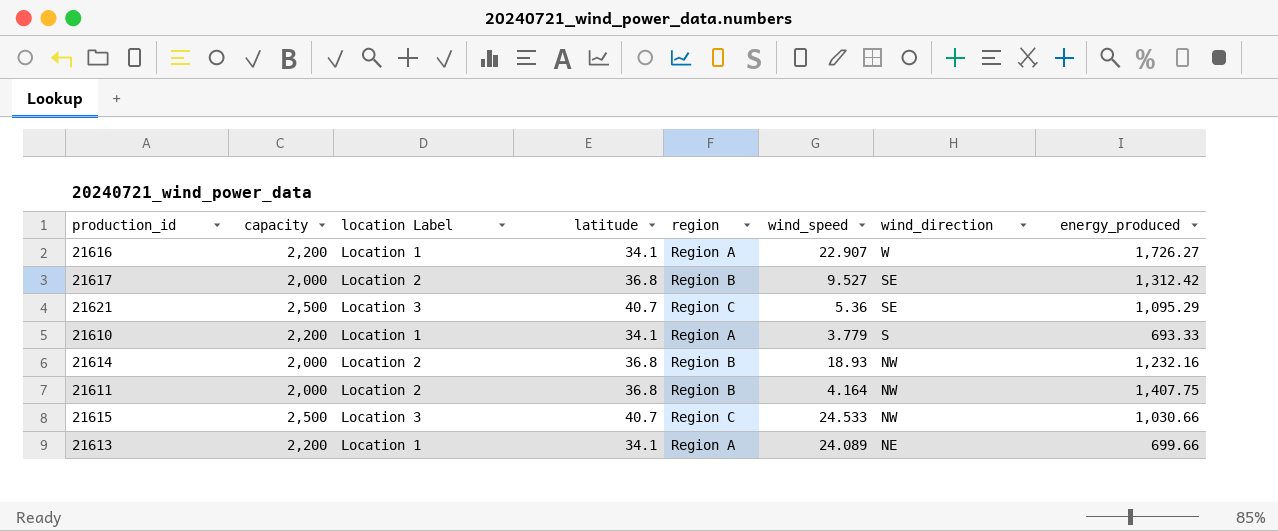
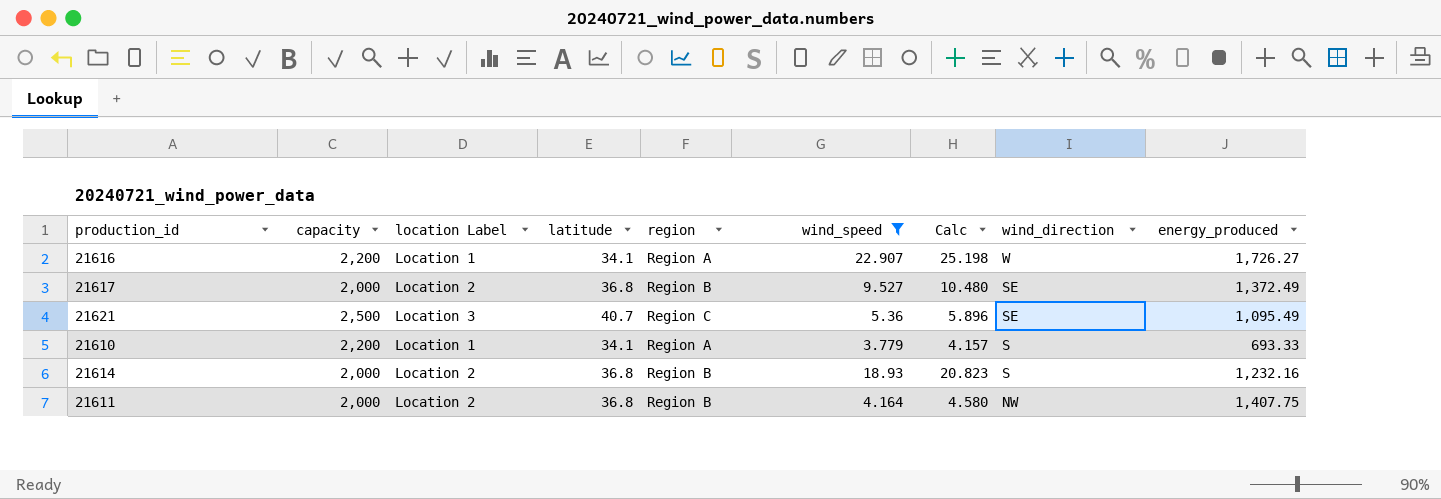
filter: none -> wind_speed <= 22.907
column Calc | formula: none -> [wind_speed] * 1.1
21617 | energy_produced: 1,312.42 -> 1,372.49
21621 | energy_produced: 1,095.29 -> 1,095.49
21614 | wind_direction: NW -> S

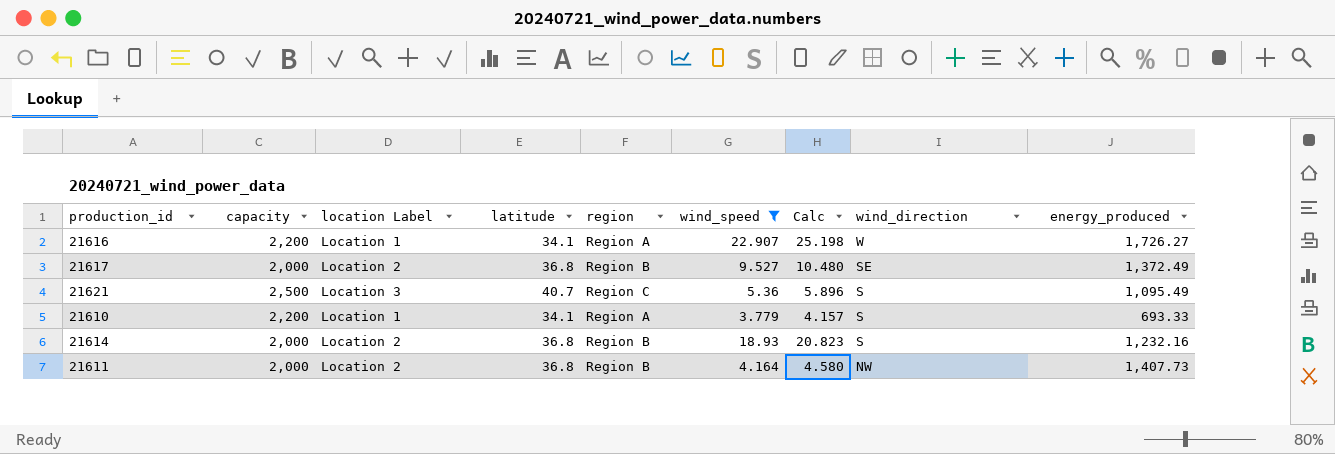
21621 | wind_direction: SE -> S
21611 | energy_produced: 1,407.75 -> 1,407.73

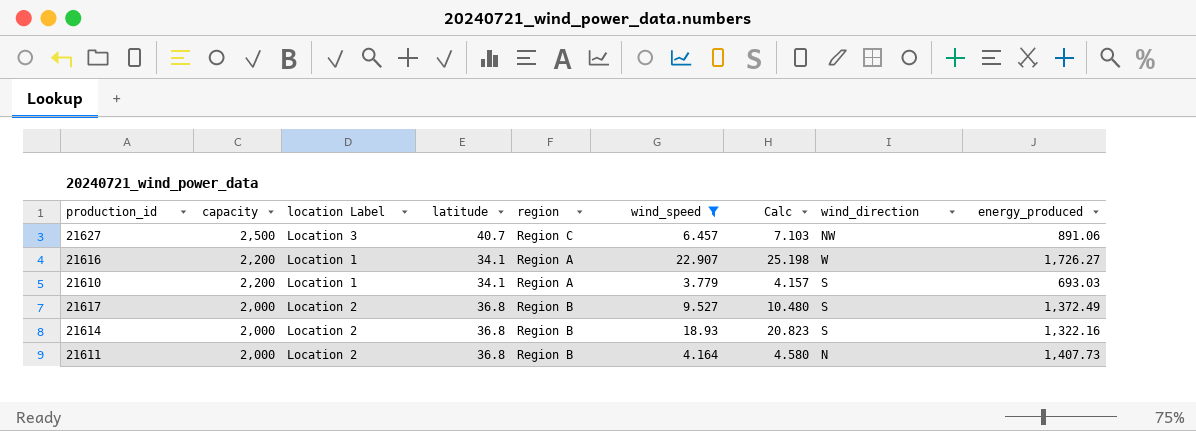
row order: wind_direction descending -> capacity descending
row 21621: 2,500 | Location 3 | 40.7 | Region C | 5.36 | 5.896 | S | 1,095.49 -> none
row 21627: none -> 2,500 | Location 3 | 40.7 | Region C | 6.457 | 7.103 | NW | 891.06
21610 | energy_produced: 693.33 -> 693.03
21617 | wind_direction: SE -> S
21614 | energy_produced: 1,232.16 -> 1,322.16
21611 | wind_direction: NW -> N

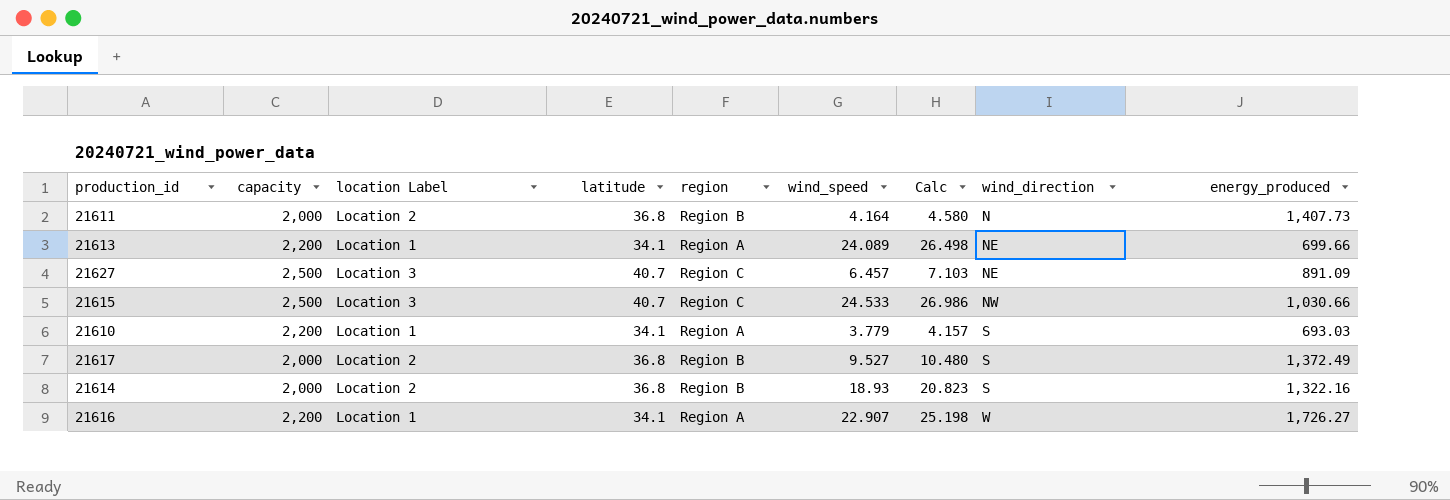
filter: wind_speed <= 22.907 -> none
row order: capacity descending -> wind_direction ascending
21627 | wind_direction: NW -> NE
21627 | energy_produced: 891.06 -> 891.09

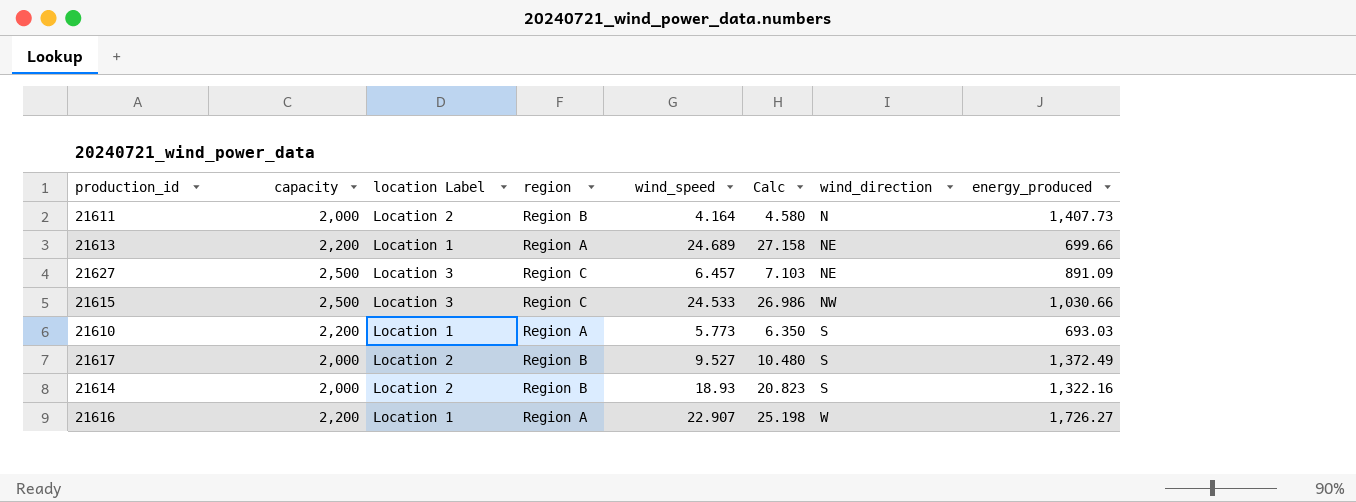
column latitude | position: 4 -> none
21613 | wind_speed: 24.089 -> 24.689
21613 | Calc: 26.498 -> 27.158
21610 | wind_speed: 3.779 -> 5.773
21610 | Calc: 4.157 -> 6.350

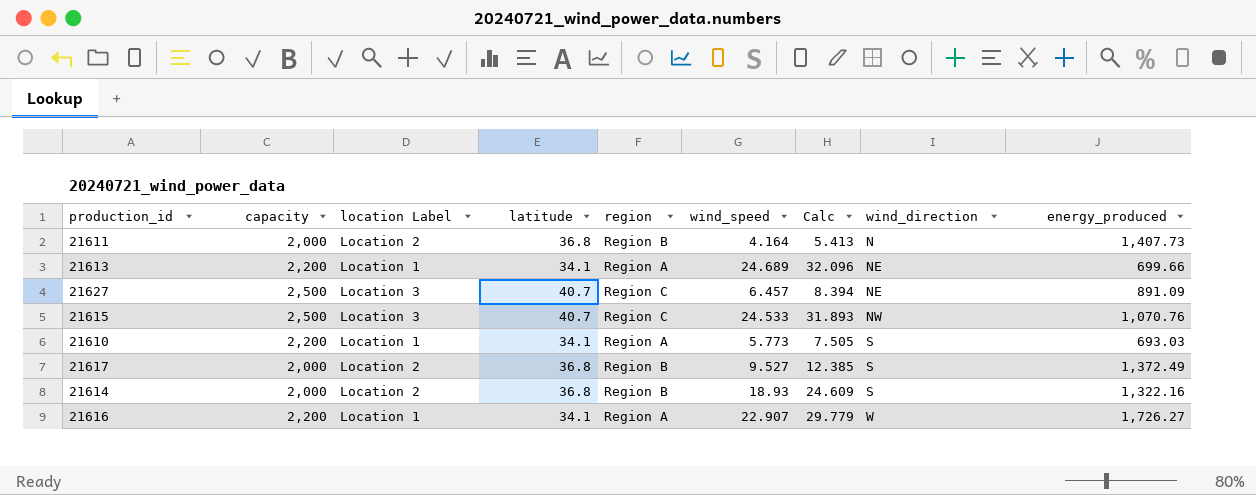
column latitude | position: none -> 4
column Calc | formula: [wind_speed] * 1.1 -> [wind_speed] * 1.3
21615 | energy_produced: 1,030.66 -> 1,070.76

